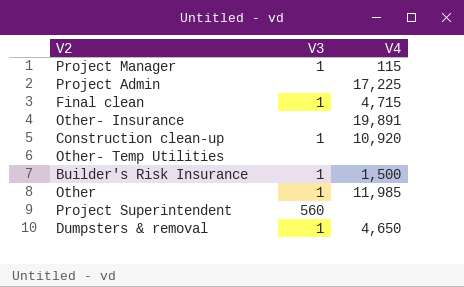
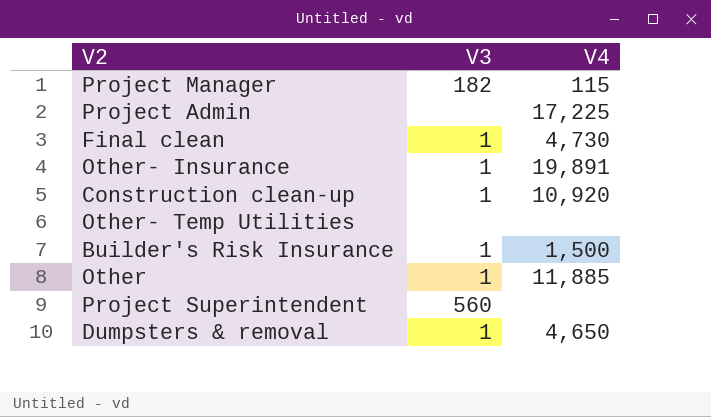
Project Manager | V3: 1 -> 182
Final clean | V4: 4,715 -> 4,730
Other- Insurance | V3: none -> 1
Other | V4: 11,985 -> 11,885

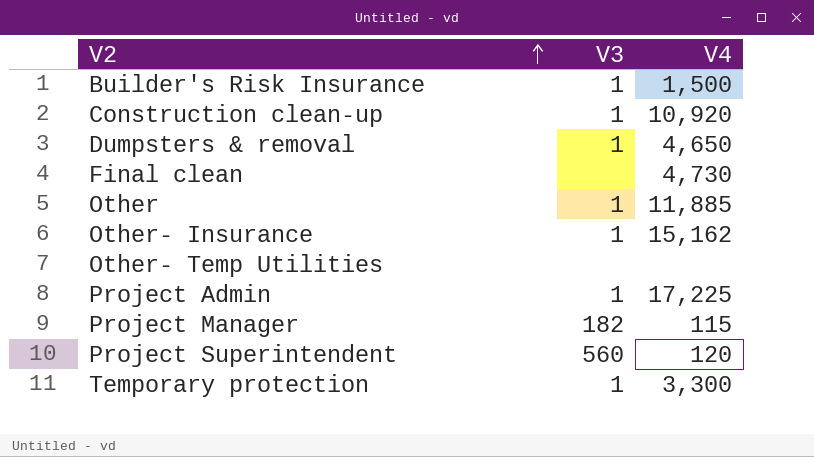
row order: none -> V2 ascending
Final clean | V3: 1 -> none
Other- Insurance | V4: 19,891 -> 15,162
Project Admin | V3: none -> 1
Project Superintendent | V4: none -> 120
row Temporary protection: none -> 1 | 3,300

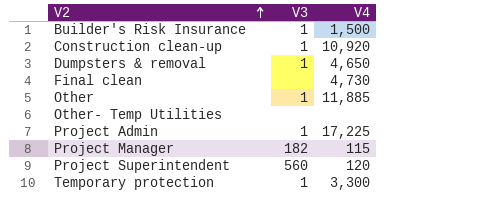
row Other- Insurance: 1 | 15,162 -> none

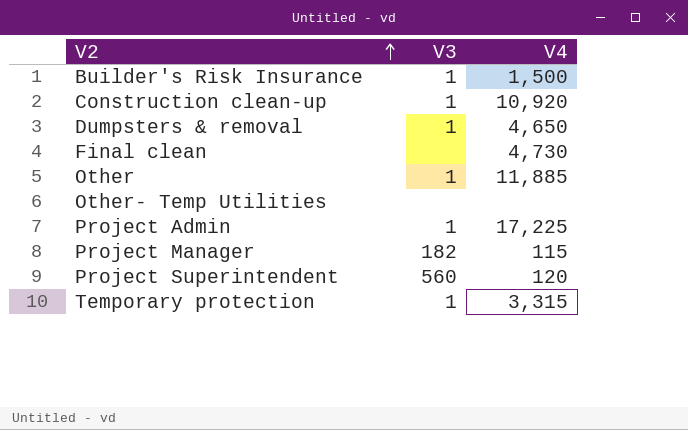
Temporary protection | V4: 3,300 -> 3,315

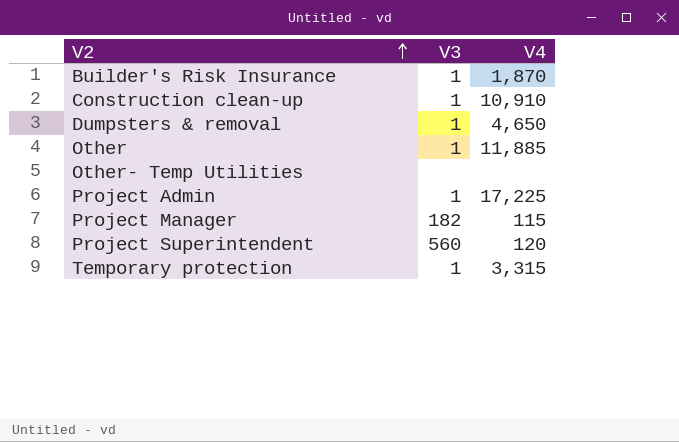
row Final clean: none | 4,730 -> none
Builder's Risk Insurance | V4: 1,500 -> 1,870
Construction clean-up | V4: 10,920 -> 10,910

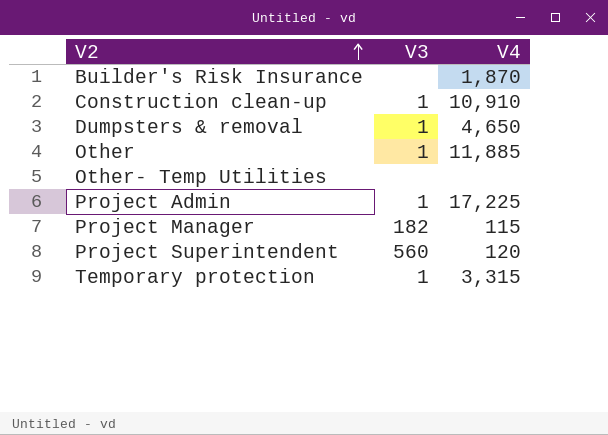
Builder's Risk Insurance | V3: 1 -> none

